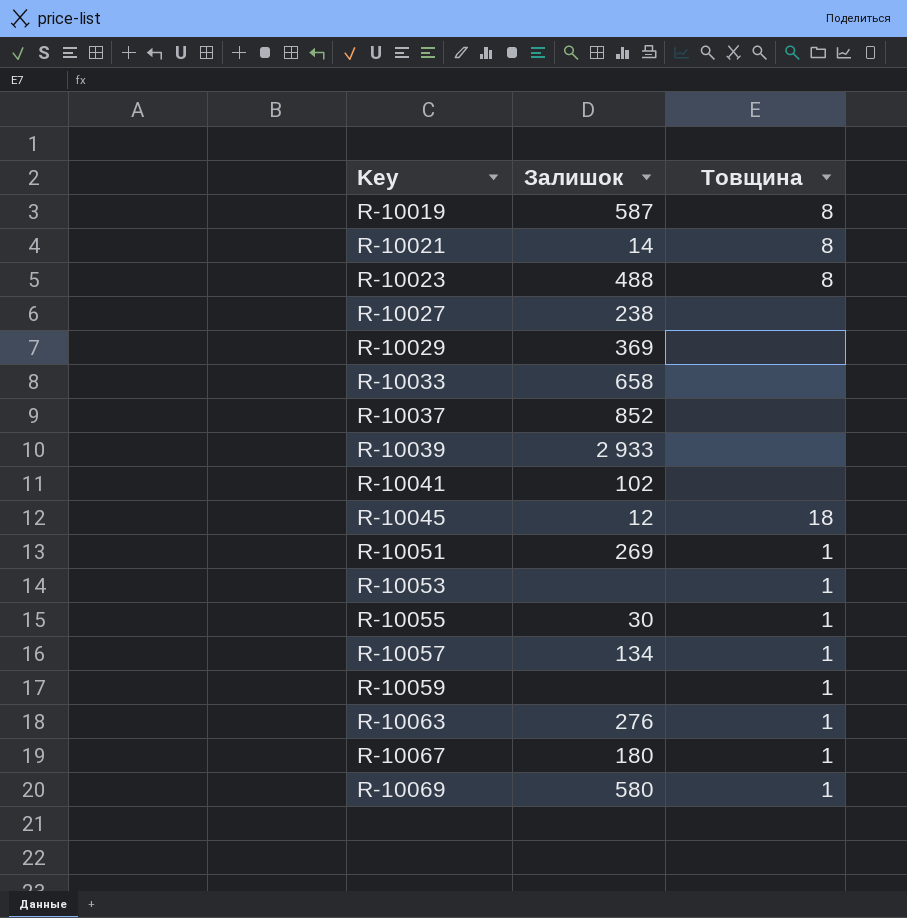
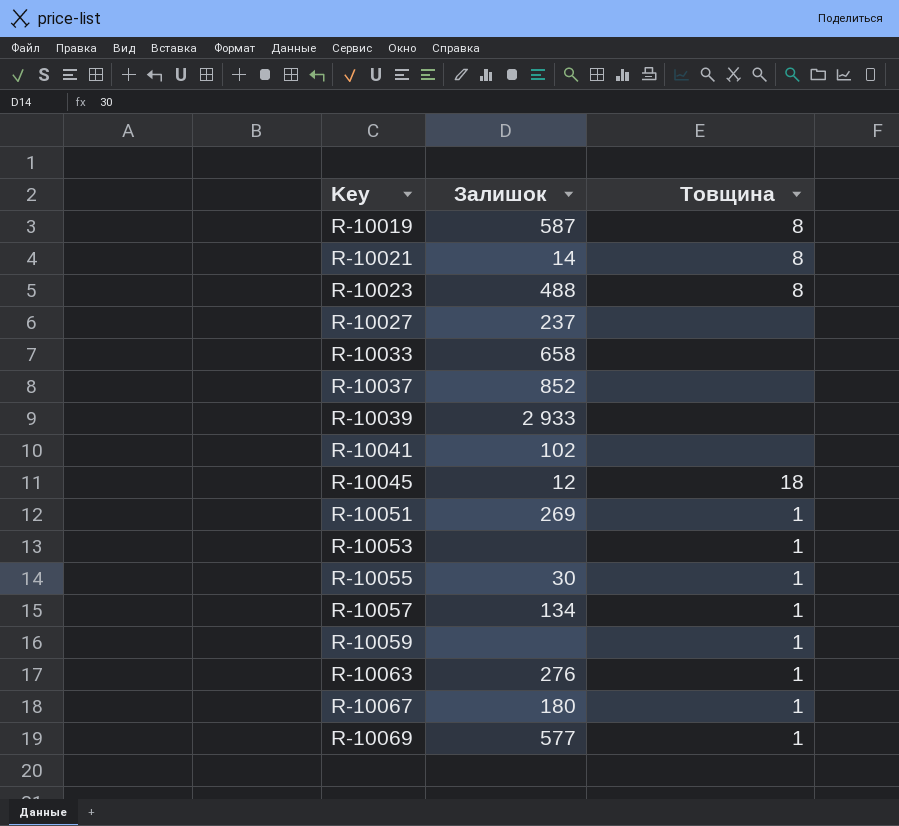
row R-10029: 369 | none -> none
R-10027 | Залишок: 238 -> 237
R-10069 | Залишок: 580 -> 577

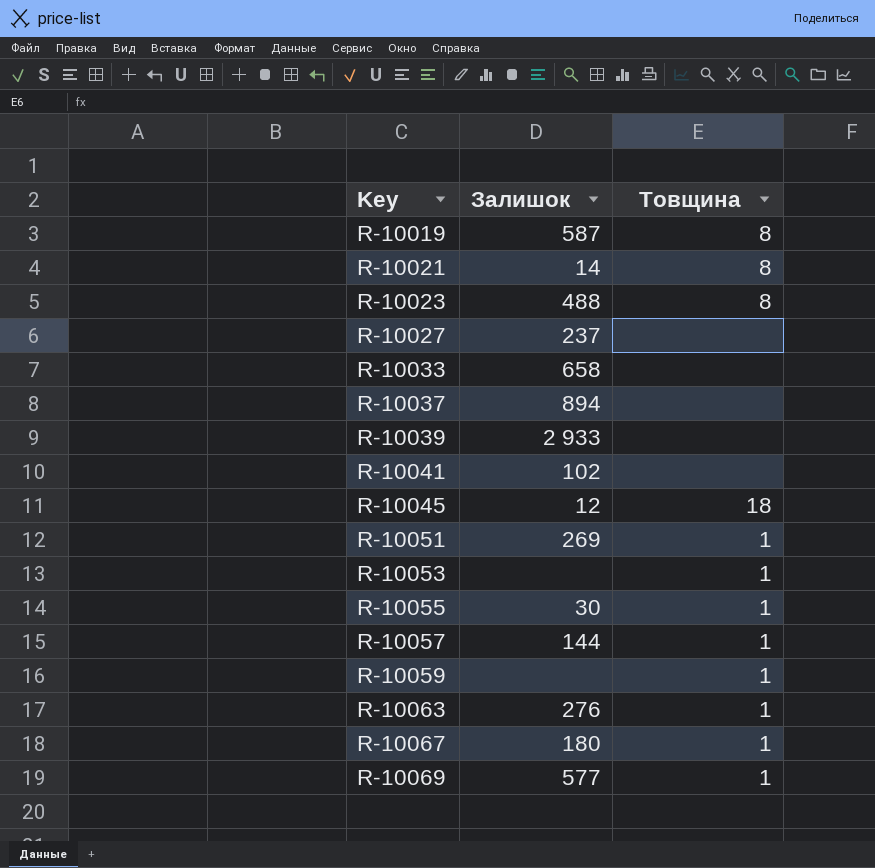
R-10037 | Залишок: 852 -> 894
R-10057 | Залишок: 134 -> 144

